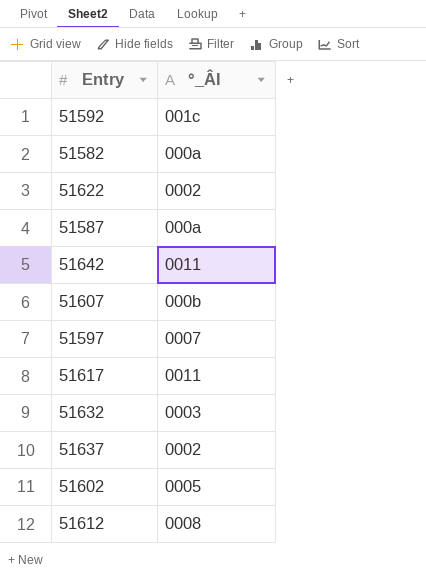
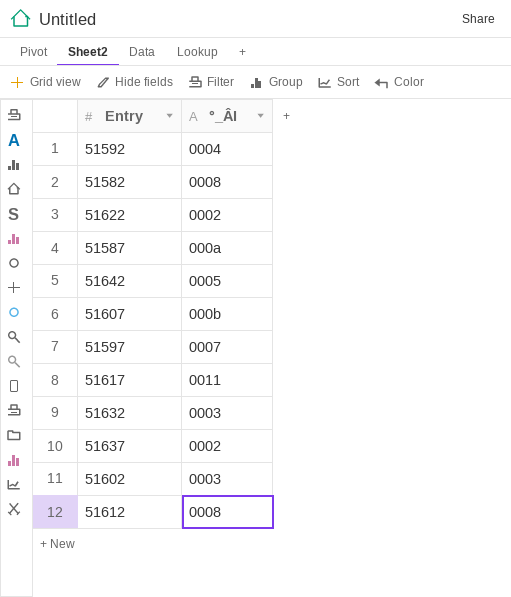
51592 | °_ÂI: 001c -> 0004
51582 | °_ÂI: 000a -> 0008
51642 | °_ÂI: 0011 -> 0005
51602 | °_ÂI: 0005 -> 0003

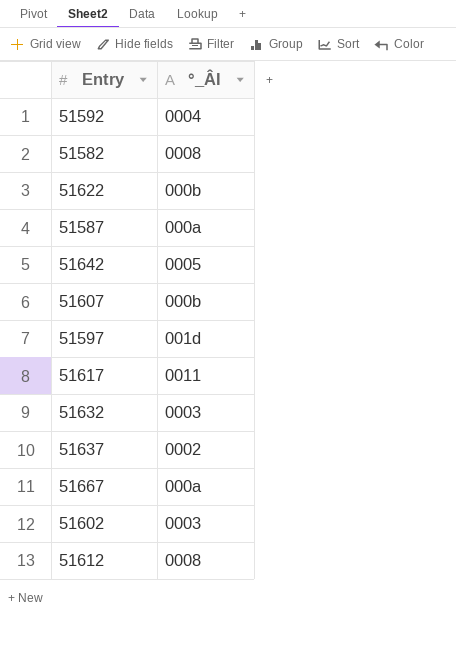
51622 | °_ÂI: 0002 -> 000b
51597 | °_ÂI: 0007 -> 001d
row 51667: none -> 000a

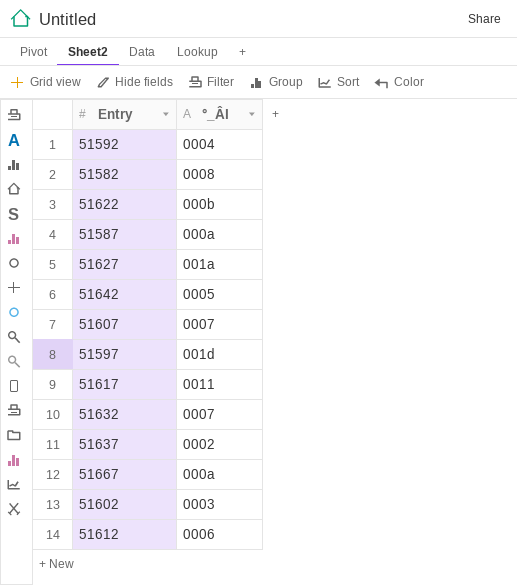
row 51627: none -> 001a
51607 | °_ÂI: 000b -> 0007
51632 | °_ÂI: 0003 -> 0007
51612 | °_ÂI: 0008 -> 0006

